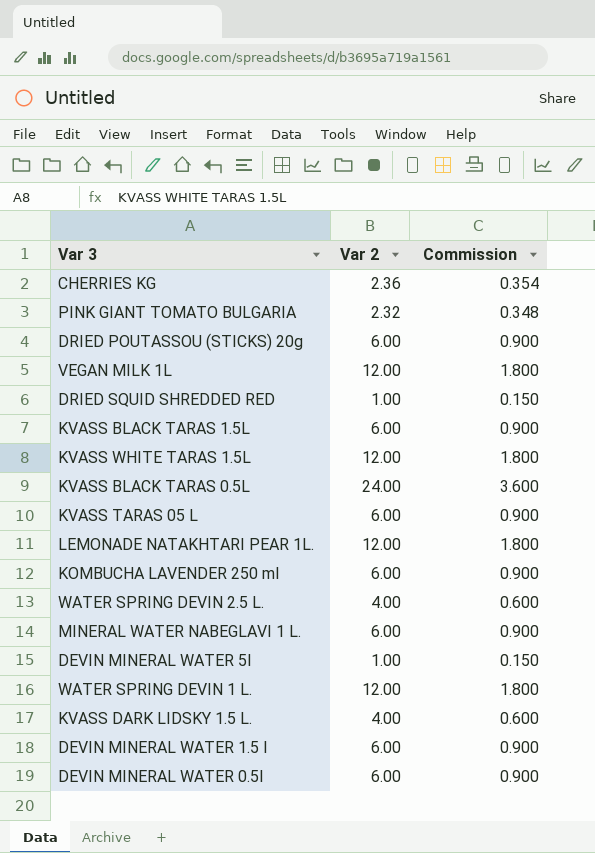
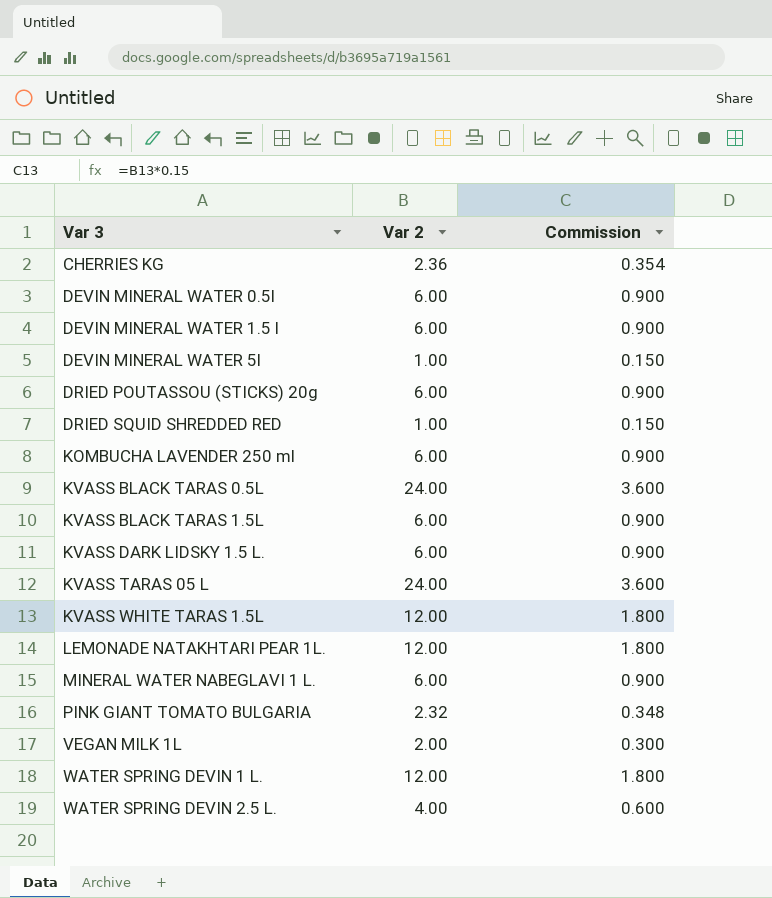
row order: none -> Var 3 ascending
KVASS DARK LIDSKY 1.5 L. | Var 2: 4.00 -> 6.00
KVASS DARK LIDSKY 1.5 L. | Commission: 0.600 -> 0.900
KVASS TARAS 05 L | Var 2: 6.00 -> 24.00
KVASS TARAS 05 L | Commission: 0.900 -> 3.600
VEGAN MILK 1L | Var 2: 12.00 -> 2.00
VEGAN MILK 1L | Commission: 1.800 -> 0.300

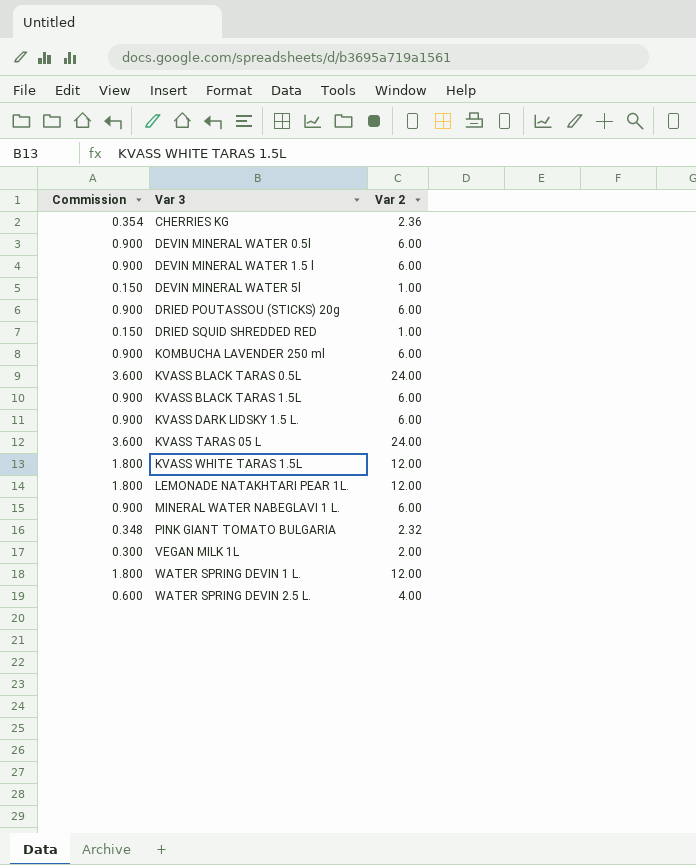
column Commission | position: 3 -> 1

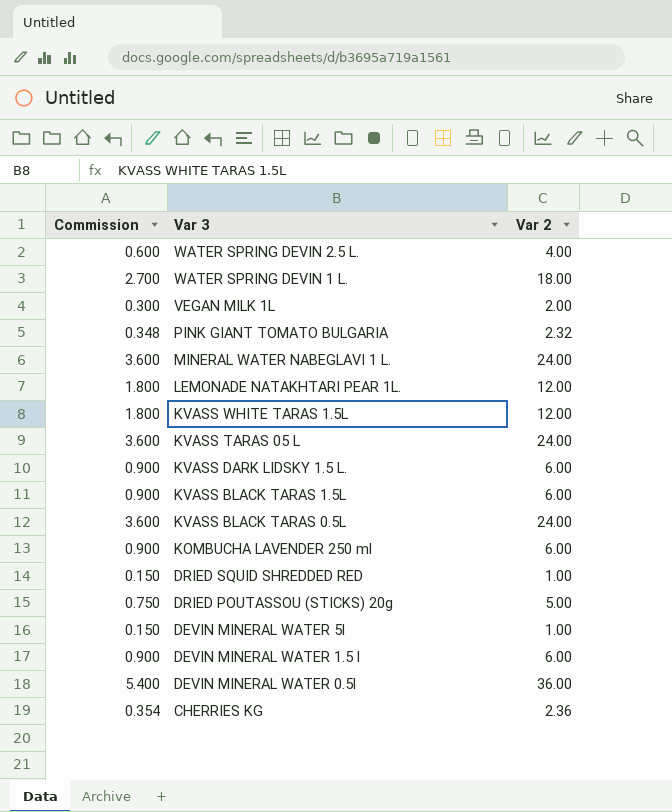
row order: Var 3 ascending -> Var 3 descending
WATER SPRING DEVIN 1 L. | Commission: 1.800 -> 2.700
WATER SPRING DEVIN 1 L. | Var 2: 12.00 -> 18.00
MINERAL WATER NABEGLAVI 1 L. | Commission: 0.900 -> 3.600
MINERAL WATER NABEGLAVI 1 L. | Var 2: 6.00 -> 24.00
DRIED POUTASSOU (STICKS) 20g | Commission: 0.900 -> 0.750
DRIED POUTASSOU (STICKS) 20g | Var 2: 6.00 -> 5.00
DEVIN MINERAL WATER 0.5l | Commission: 0.900 -> 5.400
DEVIN MINERAL WATER 0.5l | Var 2: 6.00 -> 36.00

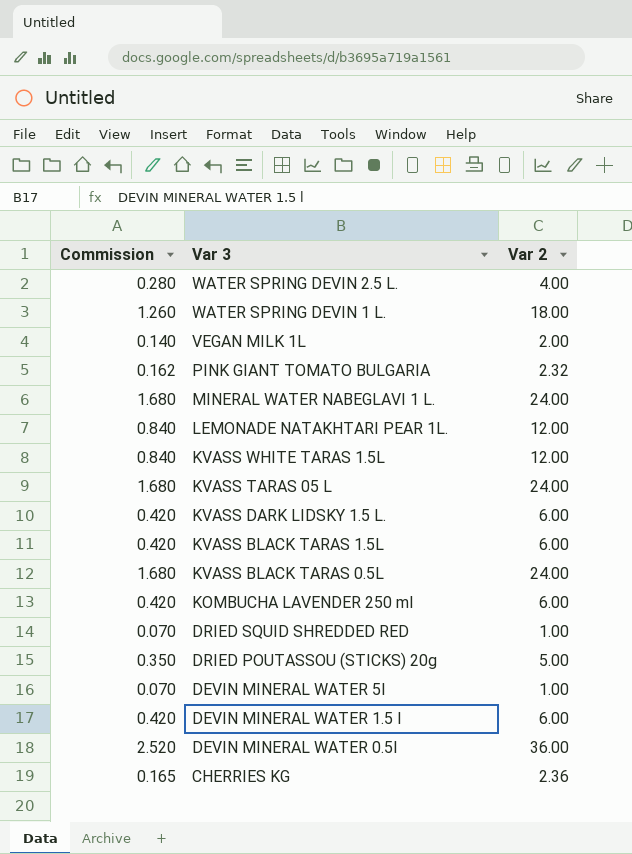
column Commission | formula: [Var 2] * 0.15 -> [Var 2] * 0.07

